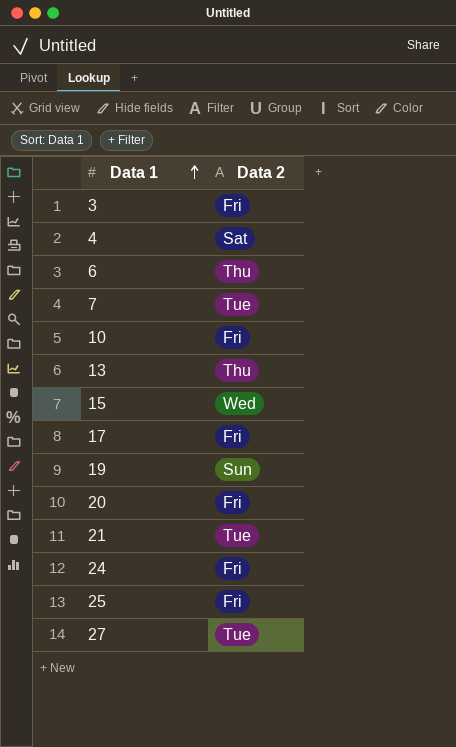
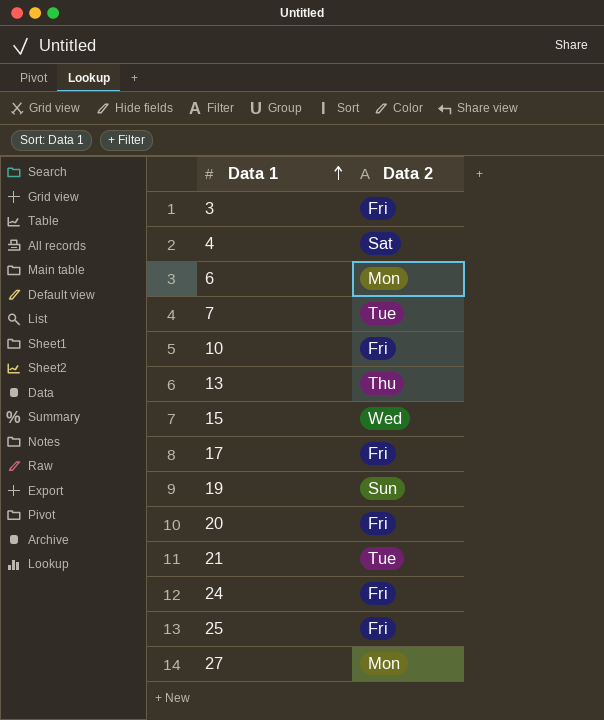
6 | Data 2: Thu -> Mon
27 | Data 2: Tue -> Mon

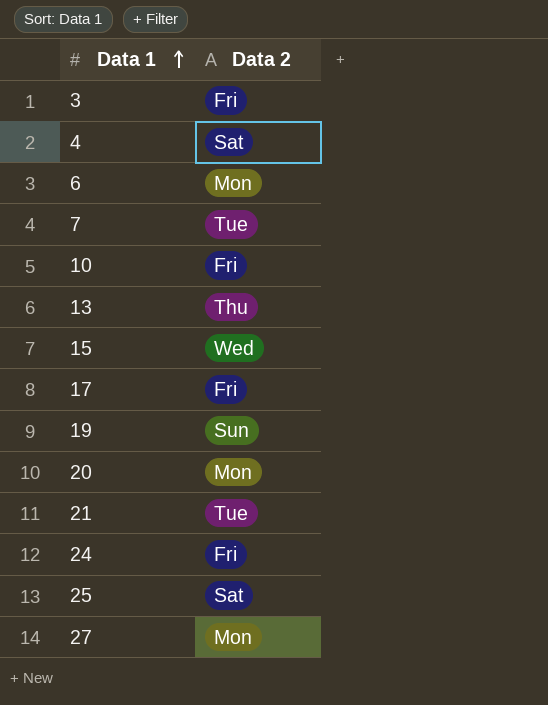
20 | Data 2: Fri -> Mon
25 | Data 2: Fri -> Sat

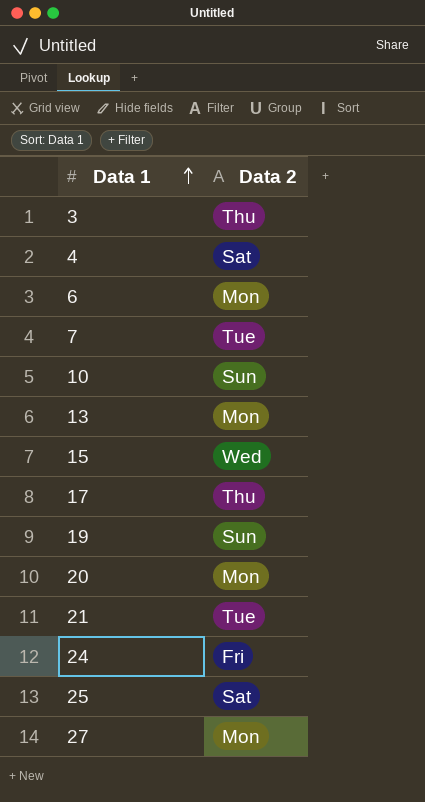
3 | Data 2: Fri -> Thu
10 | Data 2: Fri -> Sun
13 | Data 2: Thu -> Mon
17 | Data 2: Fri -> Thu

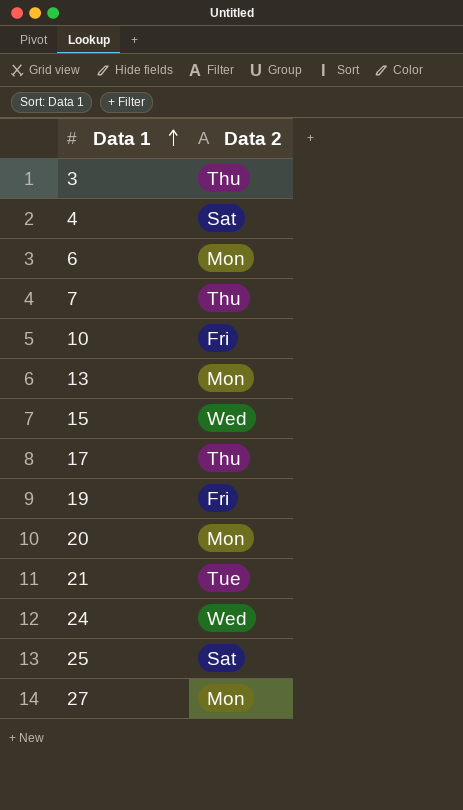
7 | Data 2: Tue -> Thu
10 | Data 2: Sun -> Fri
19 | Data 2: Sun -> Fri
24 | Data 2: Fri -> Wed

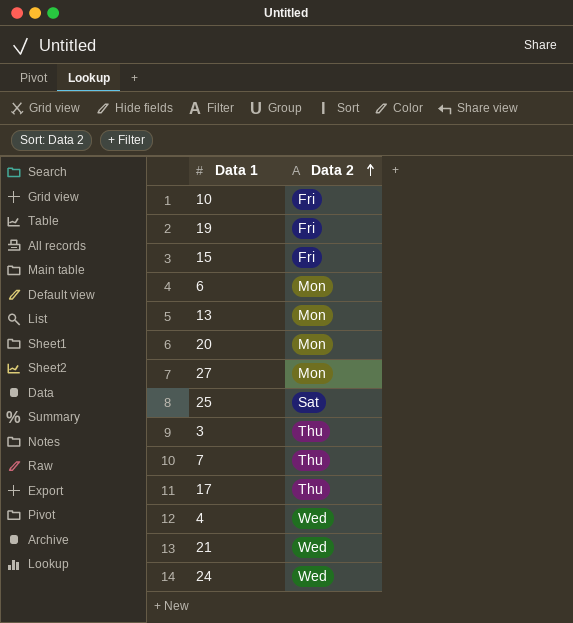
row order: Data 1 ascending -> Data 2 ascending
15 | Data 2: Wed -> Fri
4 | Data 2: Sat -> Wed
21 | Data 2: Tue -> Wed

